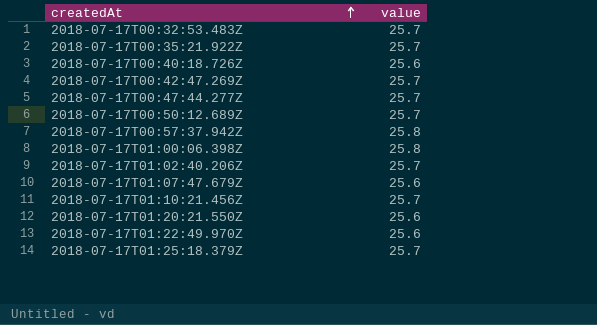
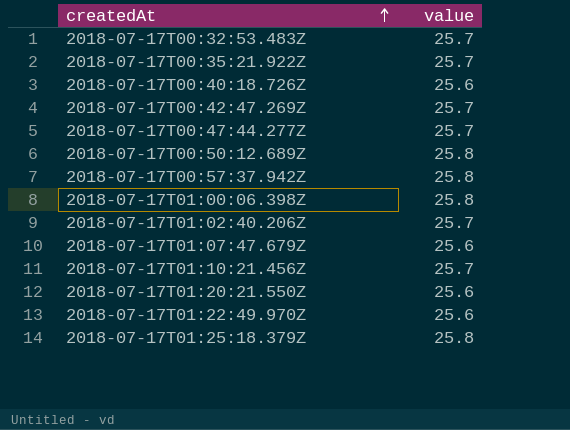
2018-07-17T00:50:12.689Z | value: 25.7 -> 25.8
2018-07-17T01:25:18.379Z | value: 25.7 -> 25.8

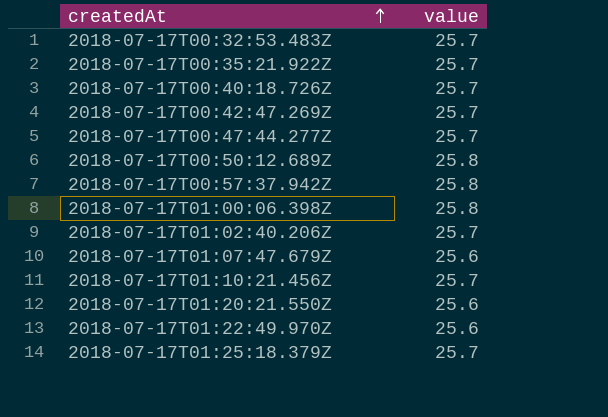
2018-07-17T00:40:18.726Z | value: 25.6 -> 25.7
2018-07-17T01:25:18.379Z | value: 25.8 -> 25.7

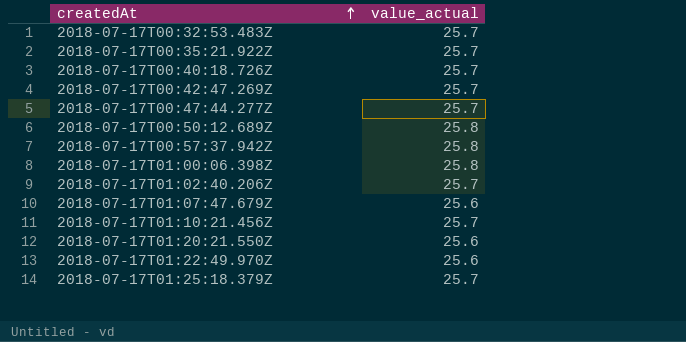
column name: value -> value_actual

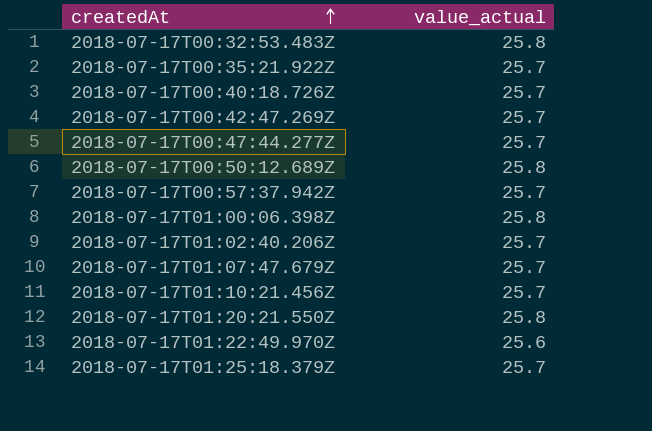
2018-07-17T00:32:53.483Z | value_actual: 25.7 -> 25.8
2018-07-17T00:57:37.942Z | value_actual: 25.8 -> 25.7
2018-07-17T01:07:47.679Z | value_actual: 25.6 -> 25.7
2018-07-17T01:20:21.550Z | value_actual: 25.6 -> 25.8

